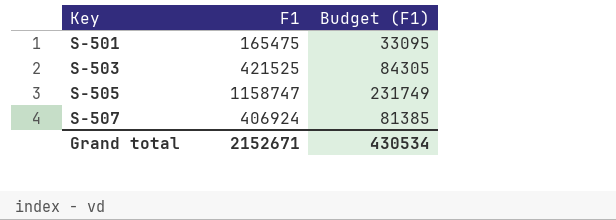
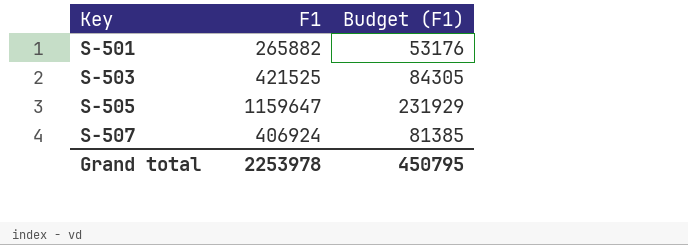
S-501 | F1: 165475 -> 265882
S-501 | Budget (F1): 33095 -> 53176
S-505 | F1: 1158747 -> 1159647
S-505 | Budget (F1): 231749 -> 231929
Grand total | F1: 2152671 -> 2253978
Grand total | Budget (F1): 430534 -> 450795

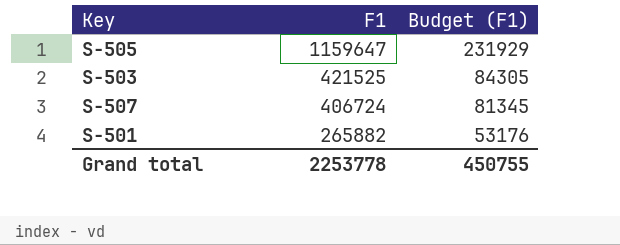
row order: Key ascending -> F1 descending
S-507 | F1: 406924 -> 406724
S-507 | Budget (F1): 81385 -> 81345
Grand total | F1: 2253978 -> 2253778
Grand total | Budget (F1): 450795 -> 450755

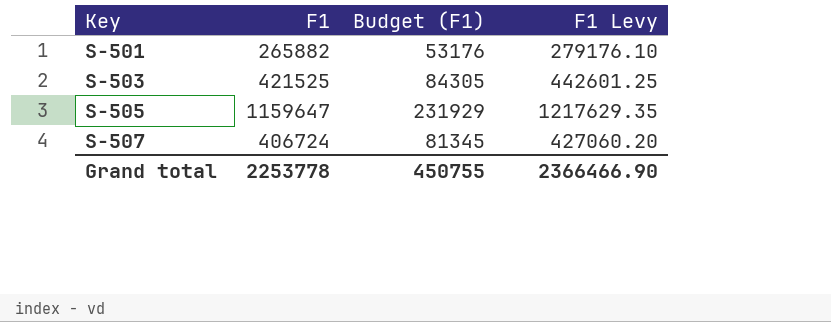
row order: F1 descending -> Key ascending
column F1 Levy | formula: none -> [F1] * 1.05

